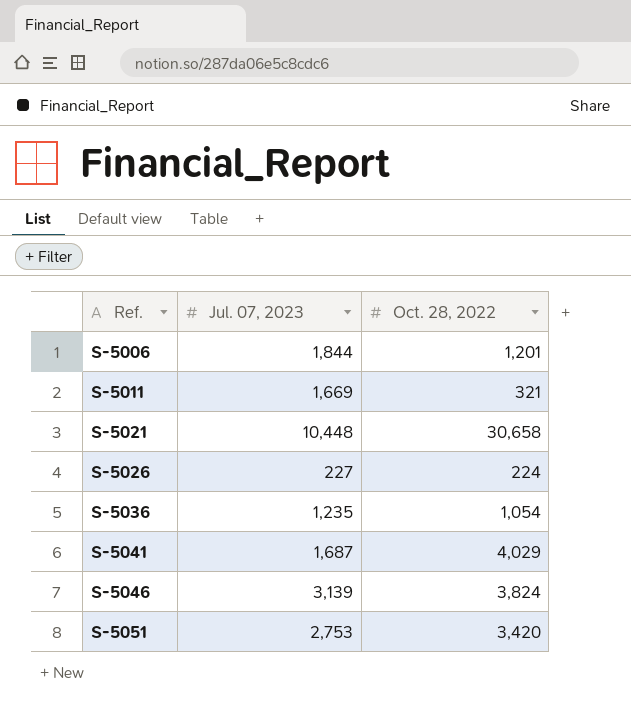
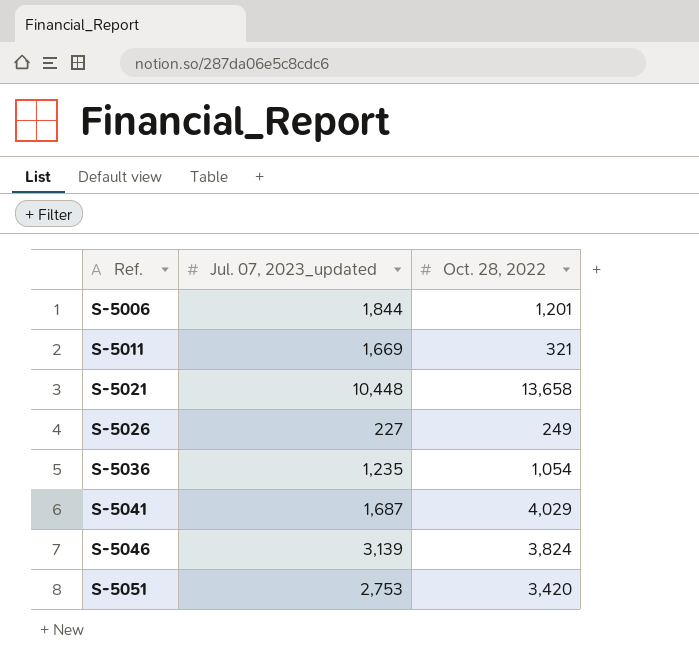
column name: Jul. 07, 2023 -> Jul. 07, 2023_updated
S-5021 | Oct. 28, 2022: 30,658 -> 13,658
S-5026 | Oct. 28, 2022: 224 -> 249

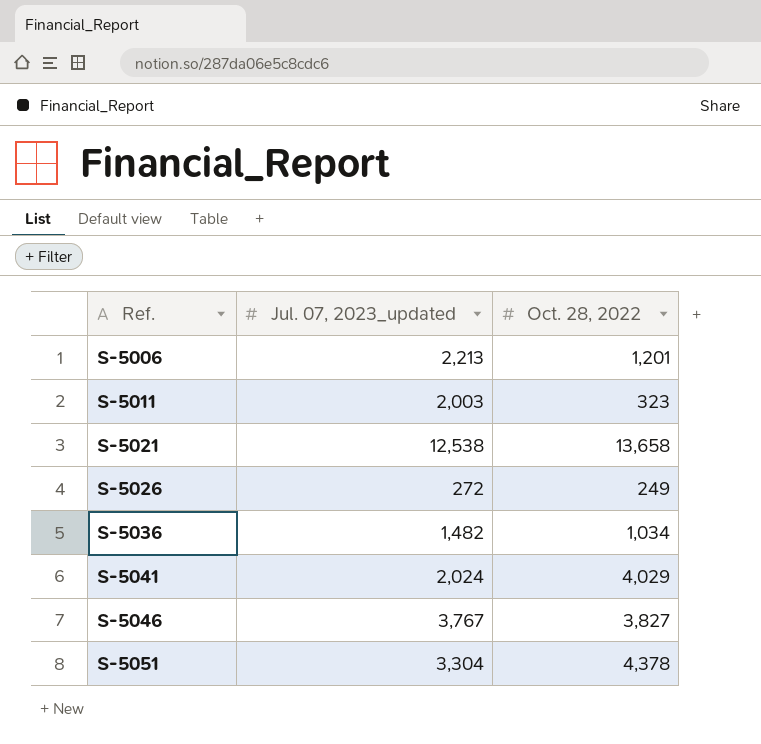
S-5006 | Jul. 07, 2023_updated: 1,844 -> 2,213
S-5011 | Jul. 07, 2023_updated: 1,669 -> 2,003
S-5011 | Oct. 28, 2022: 321 -> 323
S-5021 | Jul. 07, 2023_updated: 10,448 -> 12,538
S-5026 | Jul. 07, 2023_updated: 227 -> 272
S-5036 | Jul. 07, 2023_updated: 1,235 -> 1,482
S-5036 | Oct. 28, 2022: 1,054 -> 1,034
S-5041 | Jul. 07, 2023_updated: 1,687 -> 2,024
S-5046 | Jul. 07, 2023_updated: 3,139 -> 3,767
S-5046 | Oct. 28, 2022: 3,824 -> 3,827
S-5051 | Jul. 07, 2023_updated: 2,753 -> 3,304
S-5051 | Oct. 28, 2022: 3,420 -> 4,378

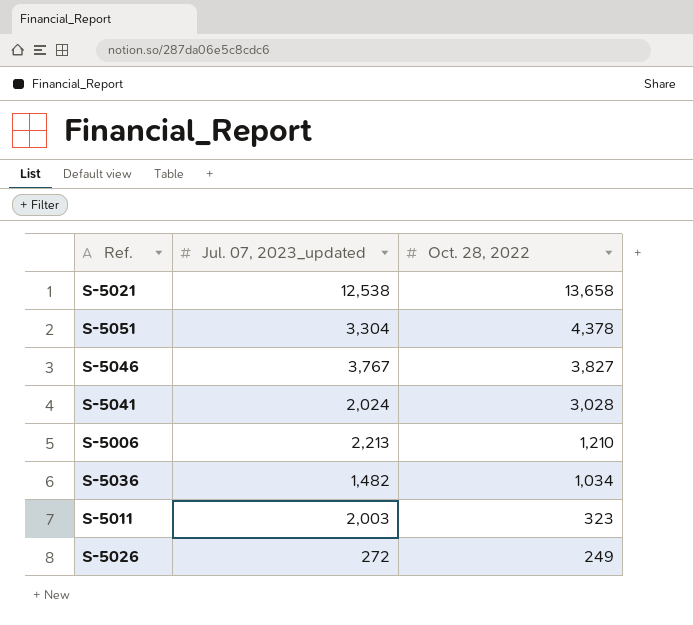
row order: Ref. ascending -> Oct. 28, 2022 descending
S-5041 | Oct. 28, 2022: 4,029 -> 3,028
S-5006 | Oct. 28, 2022: 1,201 -> 1,210

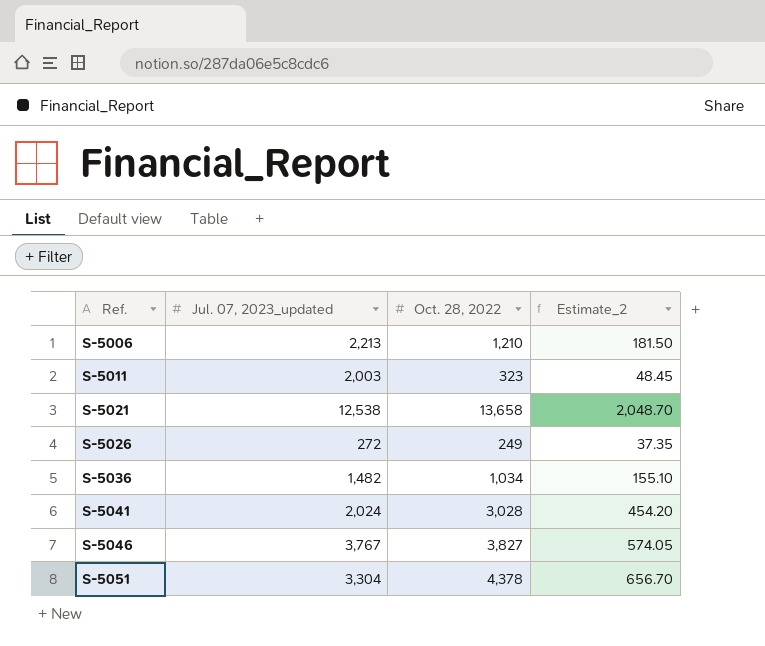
row order: Oct. 28, 2022 descending -> Ref. ascending
column Estimate_2 | formula: none -> [Oct. 28, 2022] * 0.15

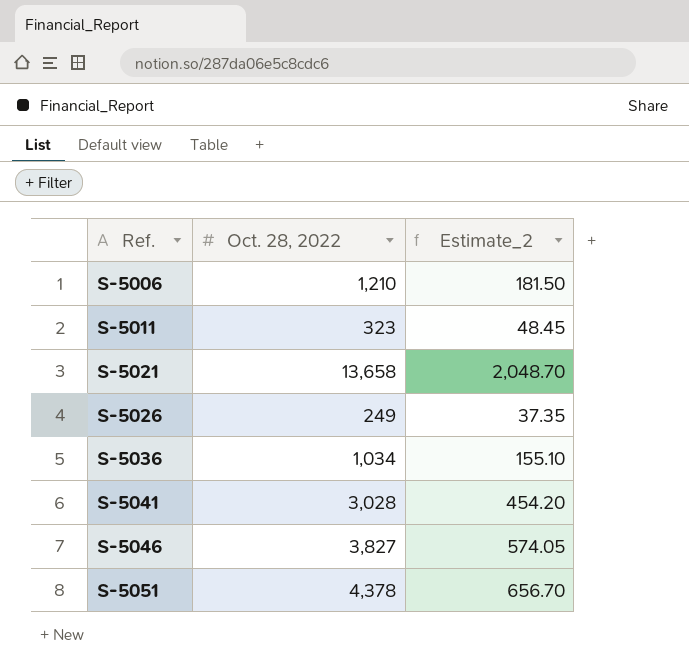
column Jul. 07, 2023_updated | position: 2 -> none

